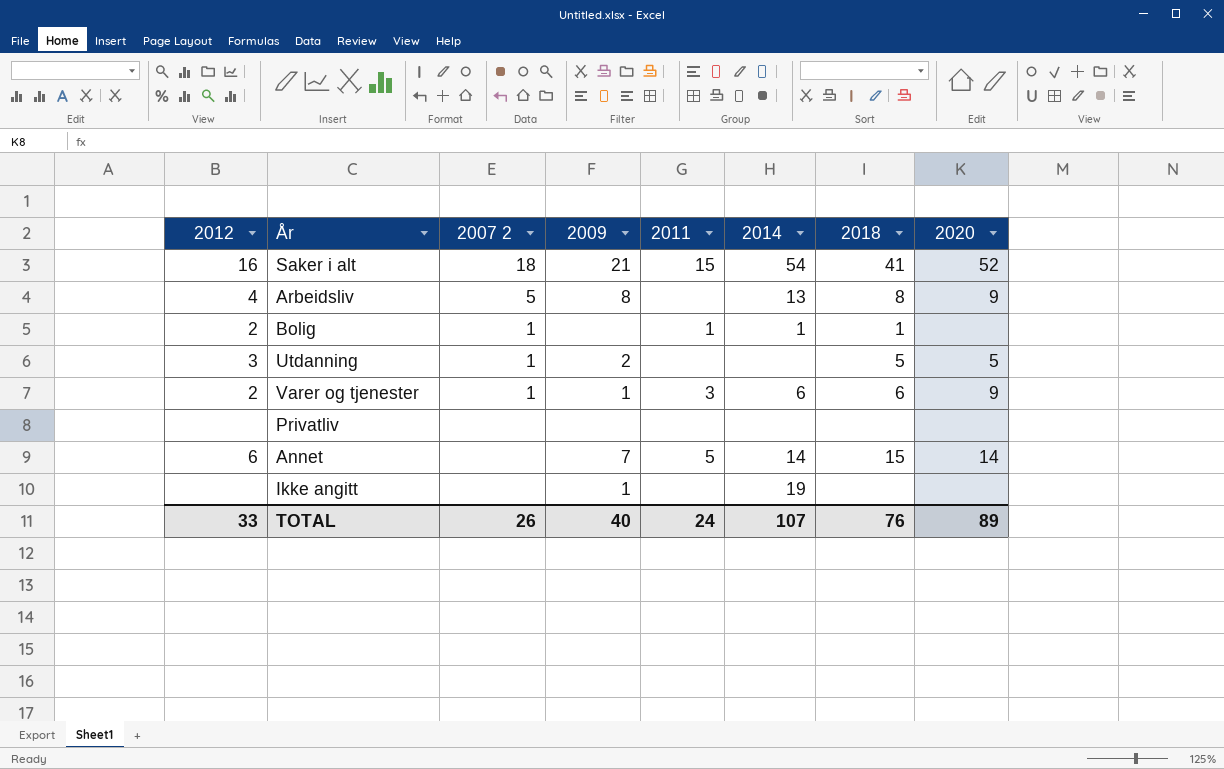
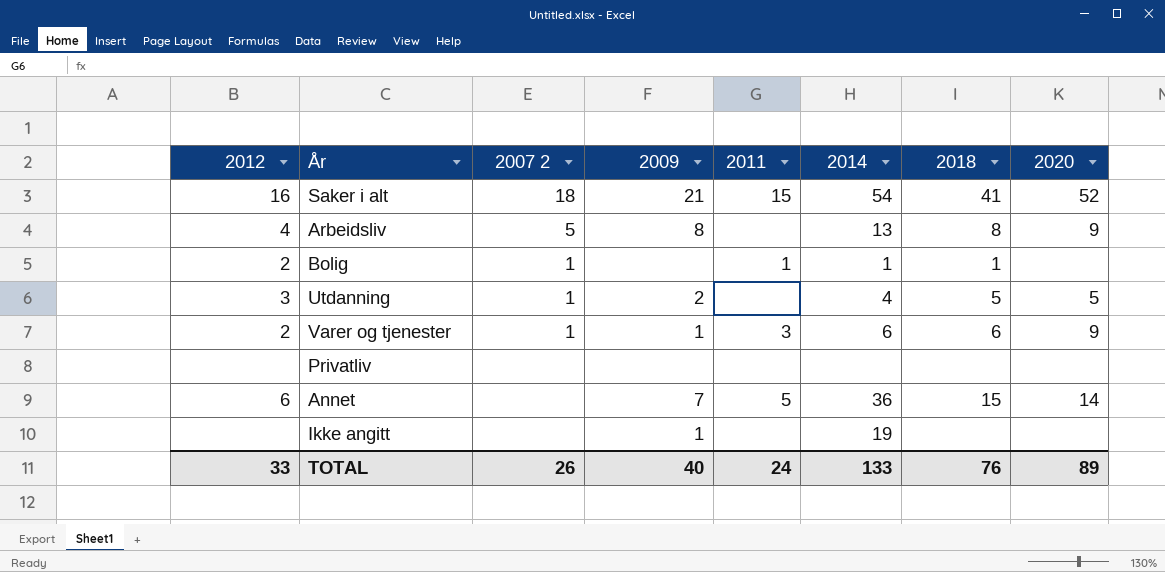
Utdanning | 2014: none -> 4
Annet | 2014: 14 -> 36
TOTAL | 2014: 107 -> 133

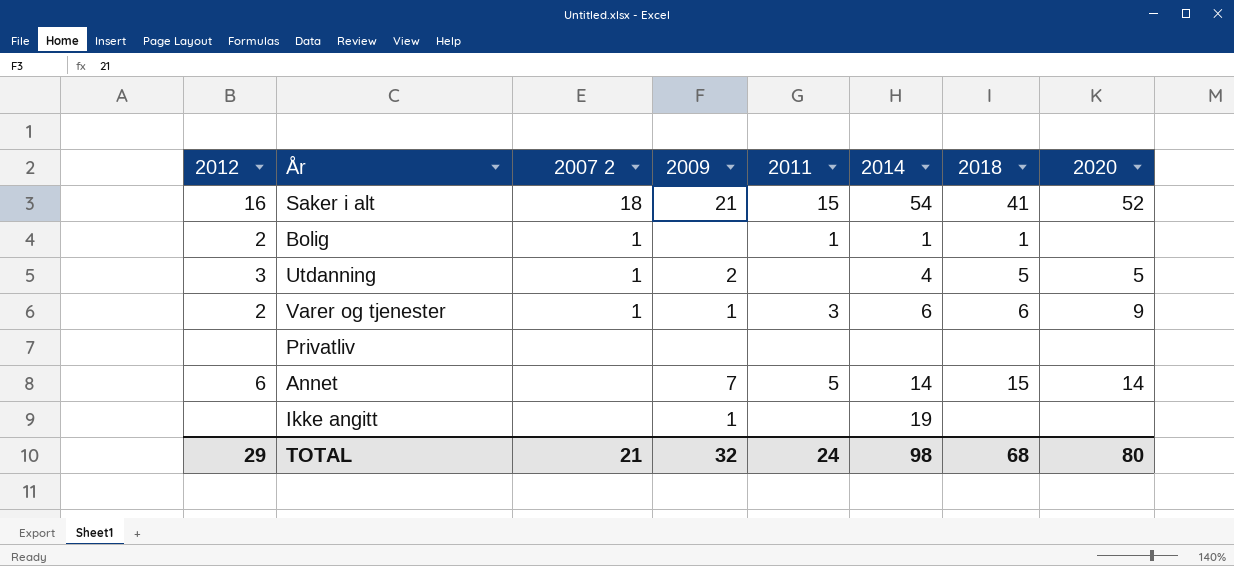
row Arbeidsliv: 4 | 5 | 8 | none | 13 | 8 | 9 -> none
Annet | 2014: 36 -> 14
TOTAL | 2012: 33 -> 29
TOTAL | 2007 2: 26 -> 21
TOTAL | 2009: 40 -> 32
TOTAL | 2014: 133 -> 98
TOTAL | 2018: 76 -> 68
TOTAL | 2020: 89 -> 80

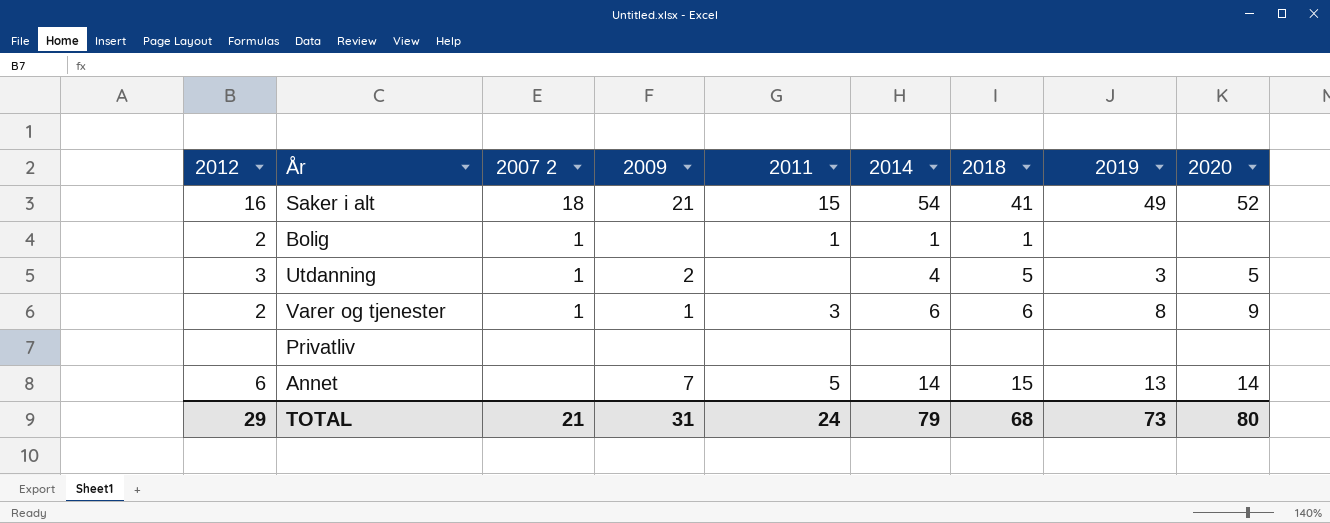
column 2019 | position: none -> 8
row Ikke angitt: none | none | 1 | none | 19 | none | none -> none
TOTAL | 2009: 32 -> 31
TOTAL | 2014: 98 -> 79

